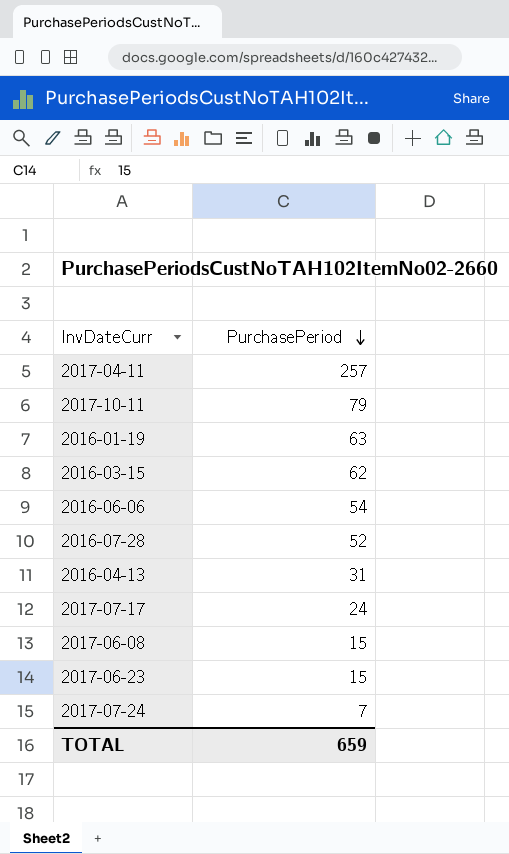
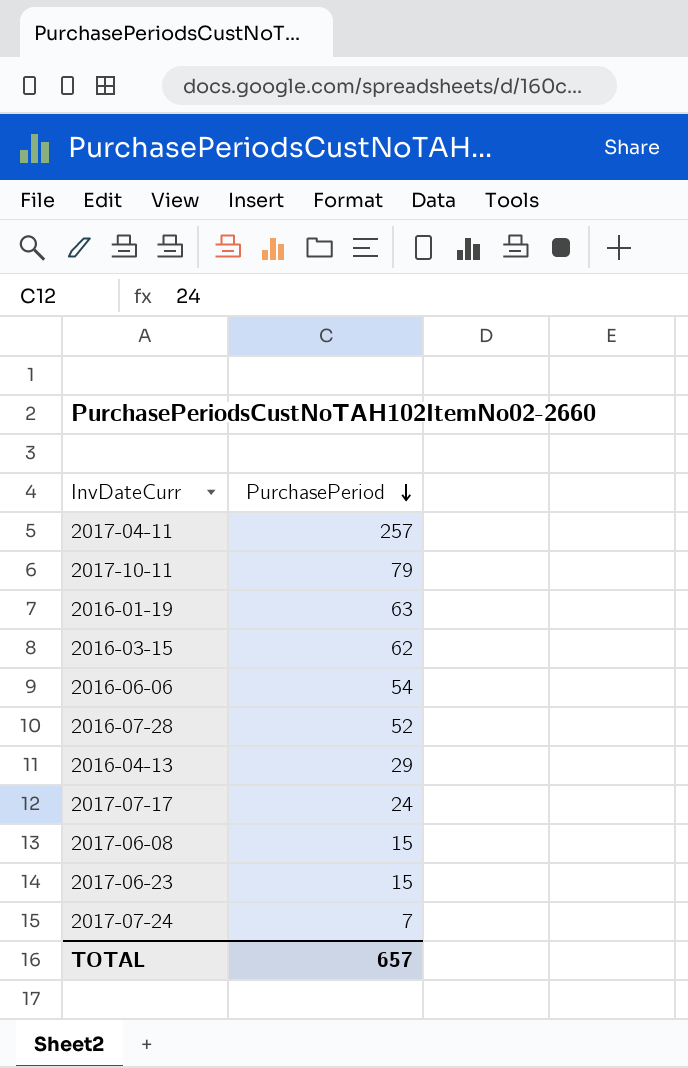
2016-04-13 | PurchasePeriod: 31 -> 29
TOTAL | PurchasePeriod: 659 -> 657

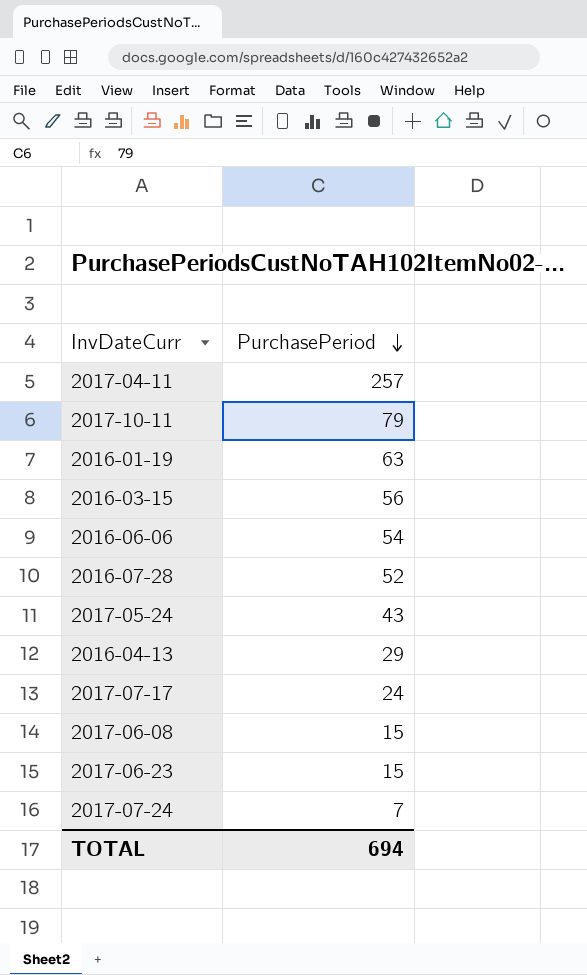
2016-03-15 | PurchasePeriod: 62 -> 56
row 2017-05-24: none -> 43
TOTAL | PurchasePeriod: 657 -> 694

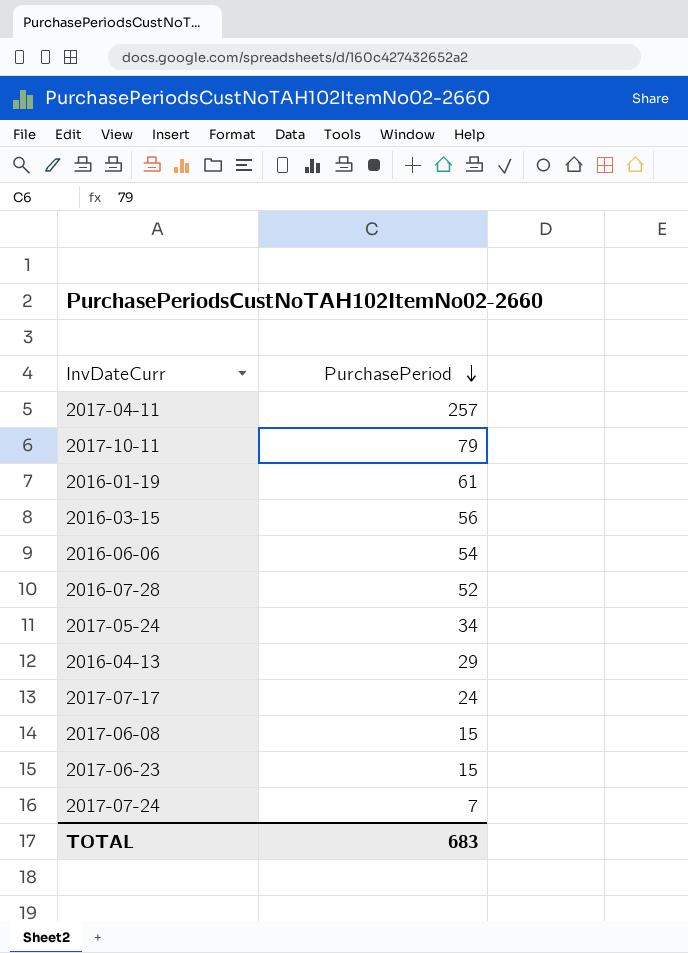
2016-01-19 | PurchasePeriod: 63 -> 61
2017-05-24 | PurchasePeriod: 43 -> 34
TOTAL | PurchasePeriod: 694 -> 683

